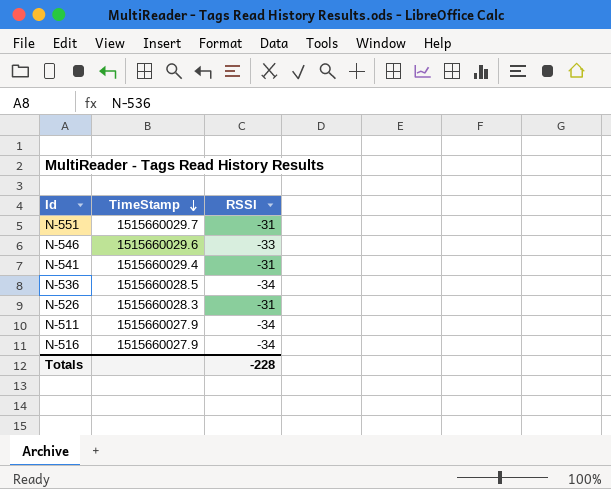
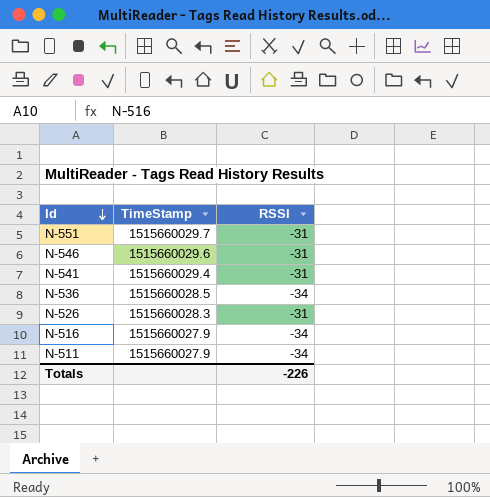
row order: TimeStamp descending -> Id descending
N-546 | RSSI: -33 -> -31
Totals | RSSI: -228 -> -226

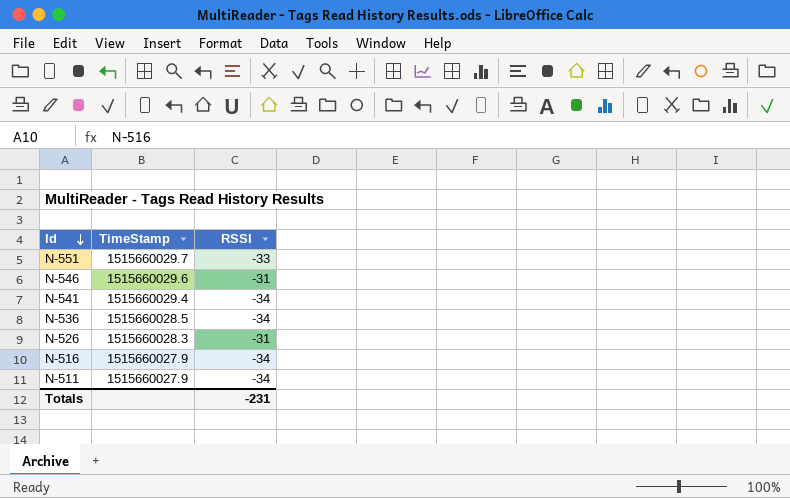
N-551 | RSSI: -31 -> -33
N-541 | RSSI: -31 -> -34
Totals | RSSI: -226 -> -231

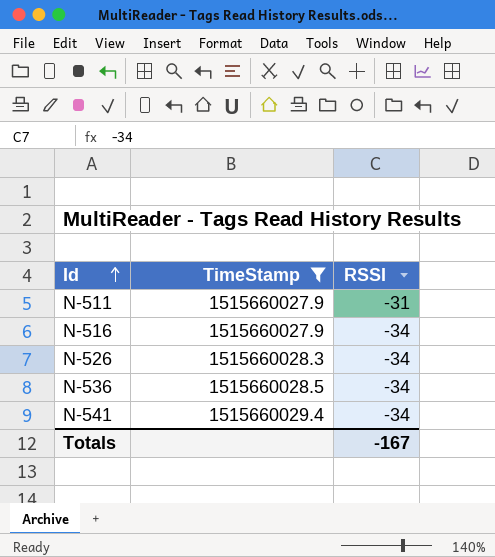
filter: none -> TimeStamp <= 1515660029.4
row order: Id descending -> Id ascending
N-511 | RSSI: -34 -> -31
N-526 | RSSI: -31 -> -34
Totals | RSSI: -231 -> -167

